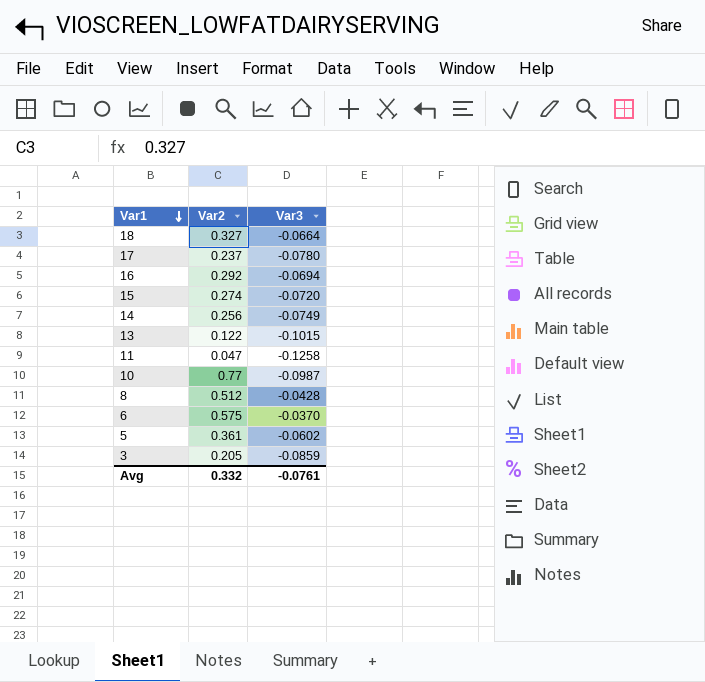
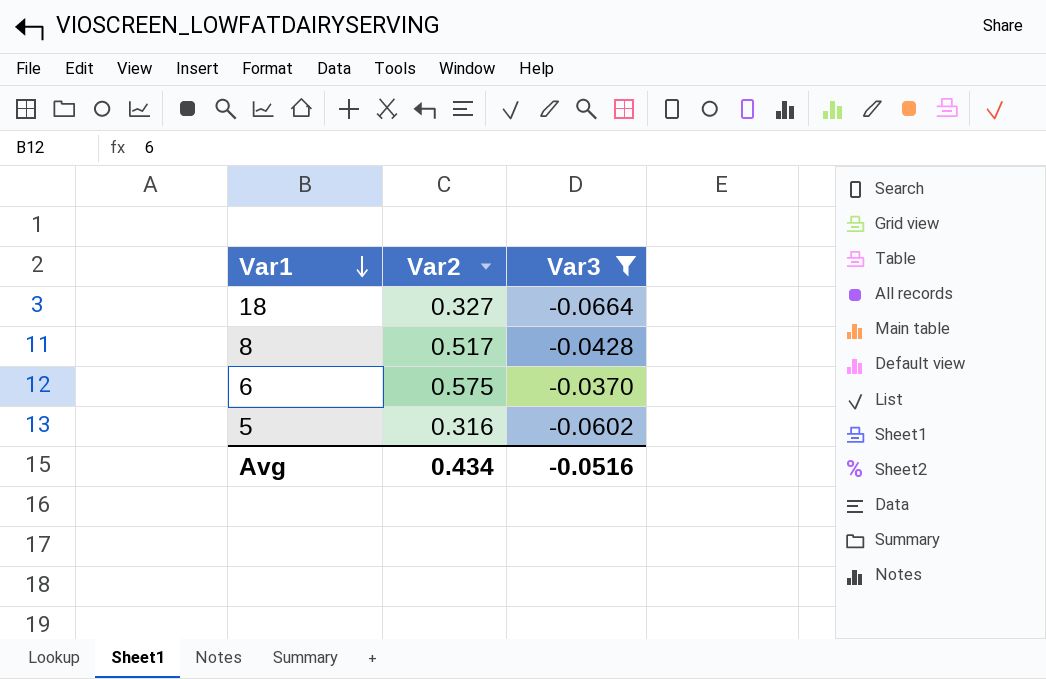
filter: none -> Var3 >= -0.0664
8 | Var2: 0.512 -> 0.517
5 | Var2: 0.361 -> 0.316
Avg | Var2: 0.332 -> 0.434
Avg | Var3: -0.0761 -> -0.0516

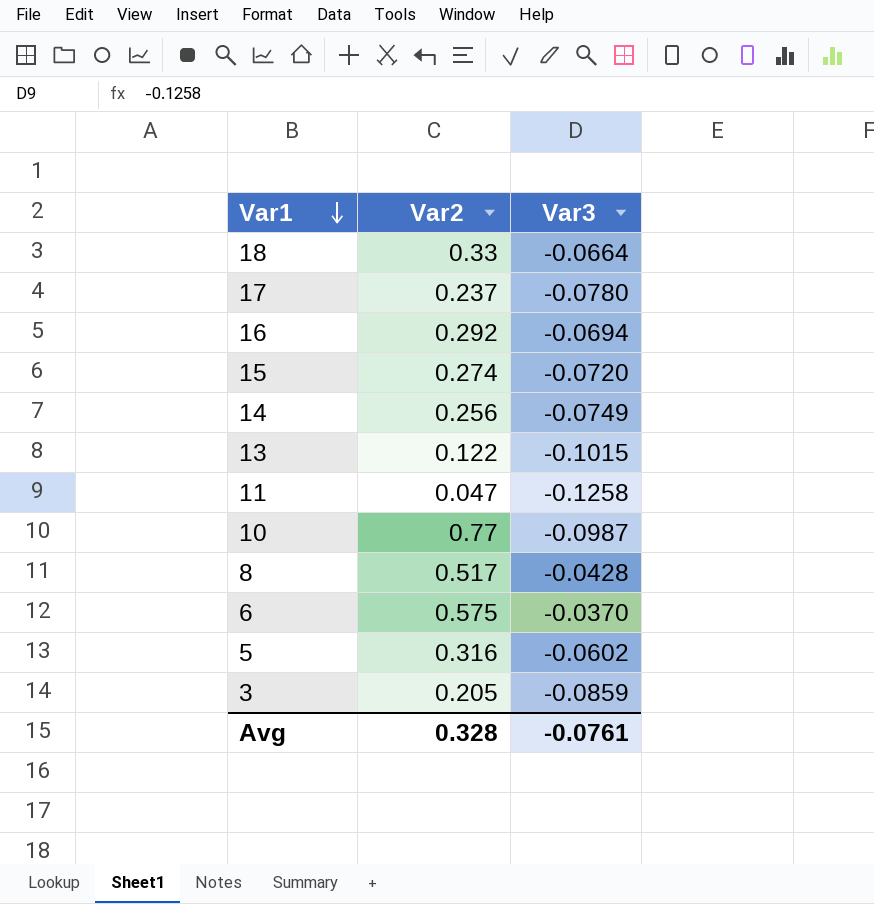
filter: Var3 >= -0.0664 -> none
18 | Var2: 0.327 -> 0.33
Avg | Var2: 0.434 -> 0.328
Avg | Var3: -0.0516 -> -0.0761

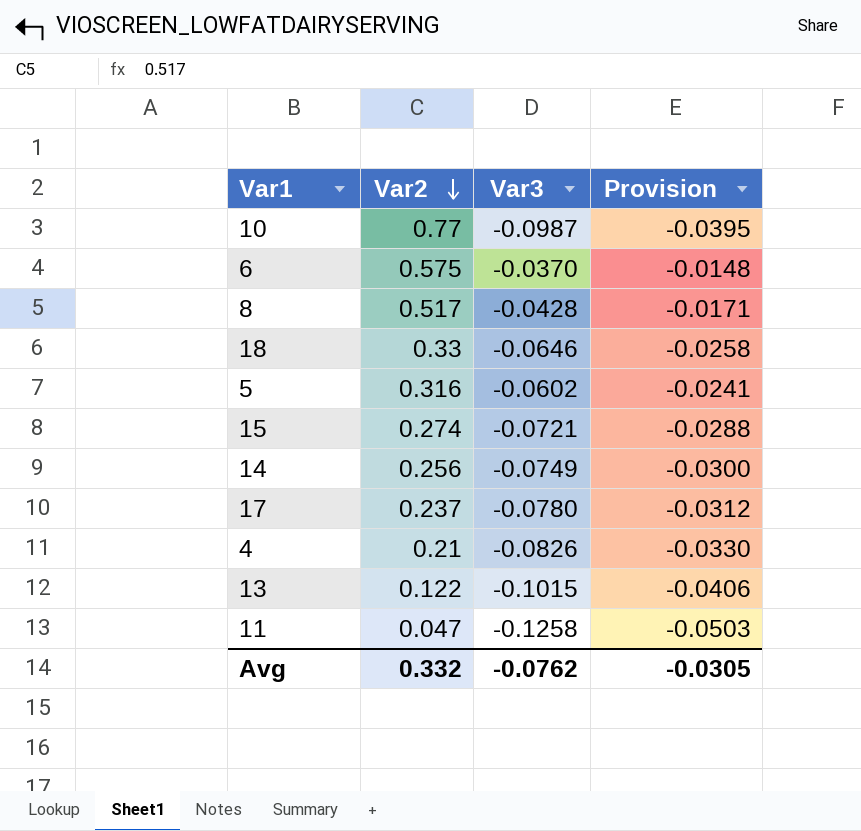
row order: Var1 descending -> Var2 descending
column Provision | formula: none -> [Var3] * 0.4
row 16: 0.292 | -0.0694 -> none
row 3: 0.205 | -0.0859 -> none
18 | Var3: -0.0664 -> -0.0646
15 | Var3: -0.0720 -> -0.0721
row 4: none -> 0.21 | -0.0826 | -0.0330
Avg | Var2: 0.328 -> 0.332
Avg | Var3: -0.0761 -> -0.0762

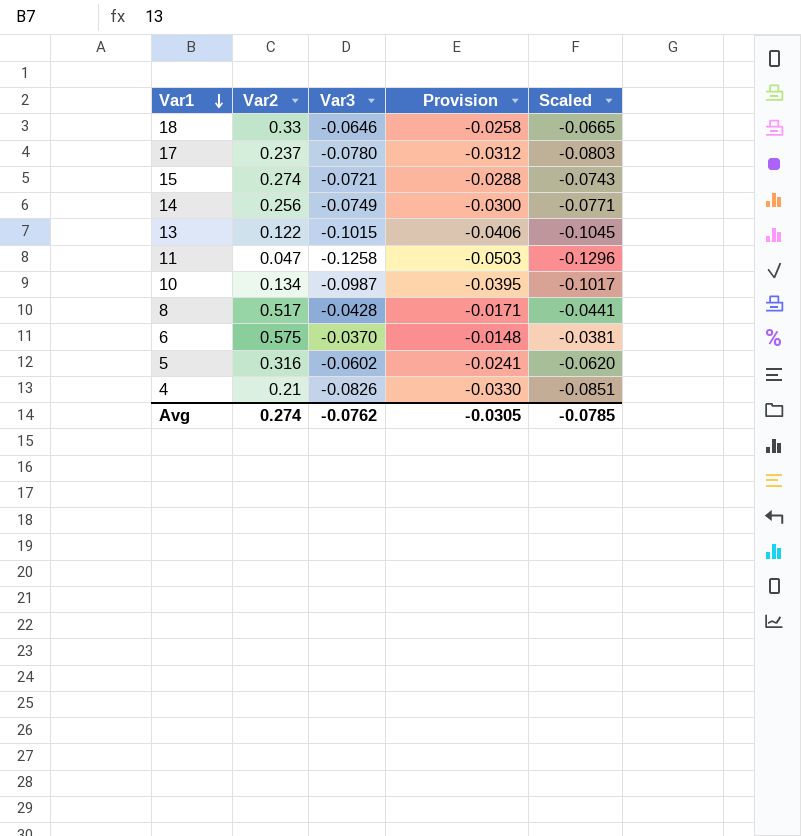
row order: Var2 descending -> Var1 descending
column Scaled | formula: none -> [Var3] * 1.03
10 | Var2: 0.77 -> 0.134
Avg | Var2: 0.332 -> 0.274

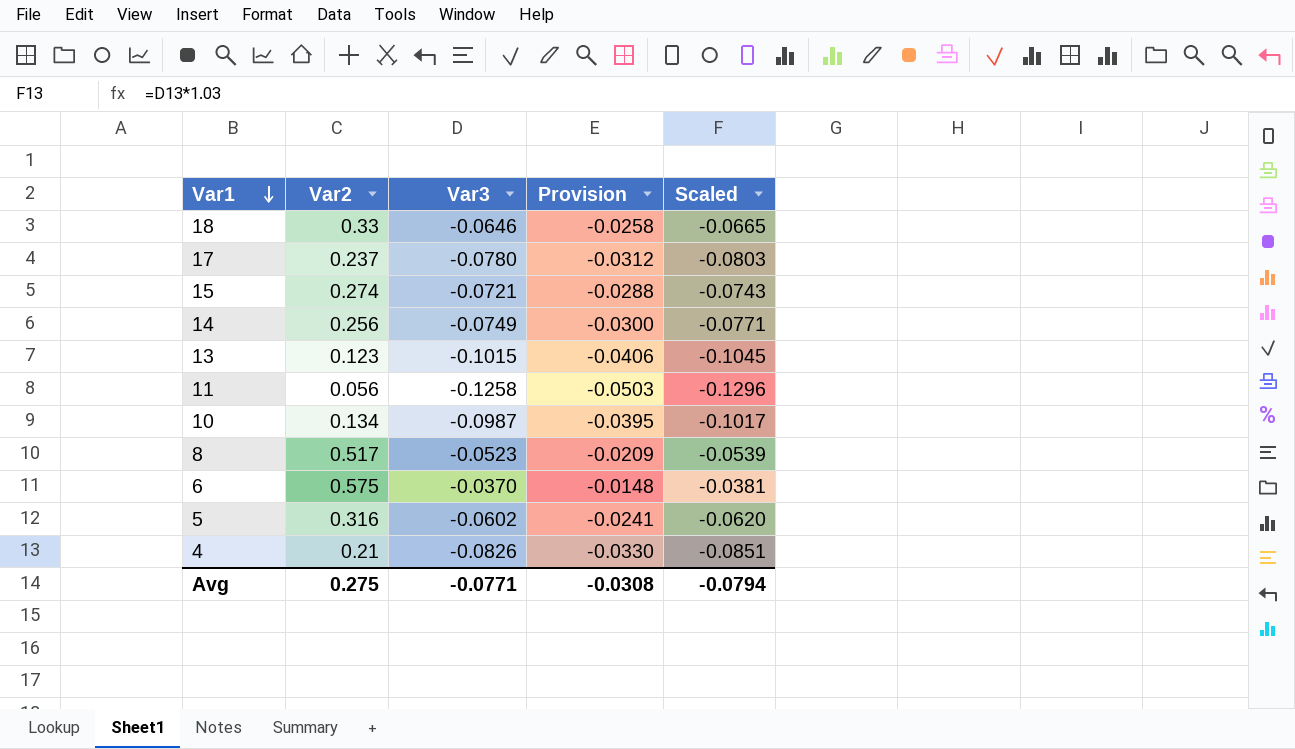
13 | Var2: 0.122 -> 0.123
11 | Var2: 0.047 -> 0.056
8 | Var3: -0.0428 -> -0.0523
8 | Provision: -0.0171 -> -0.0209
8 | Scaled: -0.0441 -> -0.0539
Avg | Var2: 0.274 -> 0.275
Avg | Var3: -0.0762 -> -0.0771
Avg | Provision: -0.0305 -> -0.0308
Avg | Scaled: -0.0785 -> -0.0794

